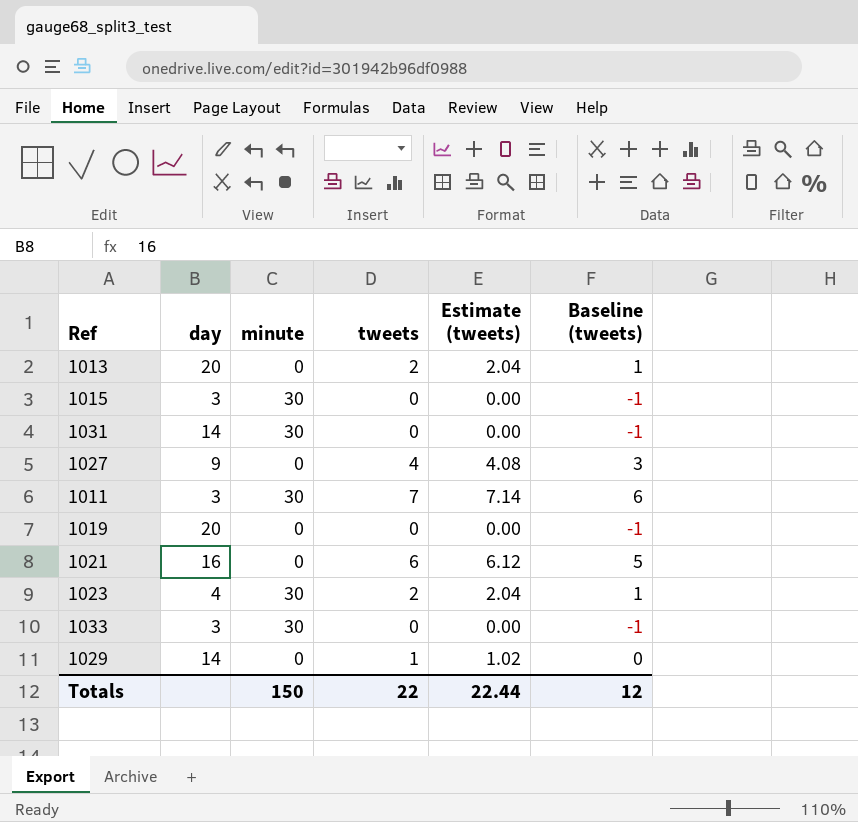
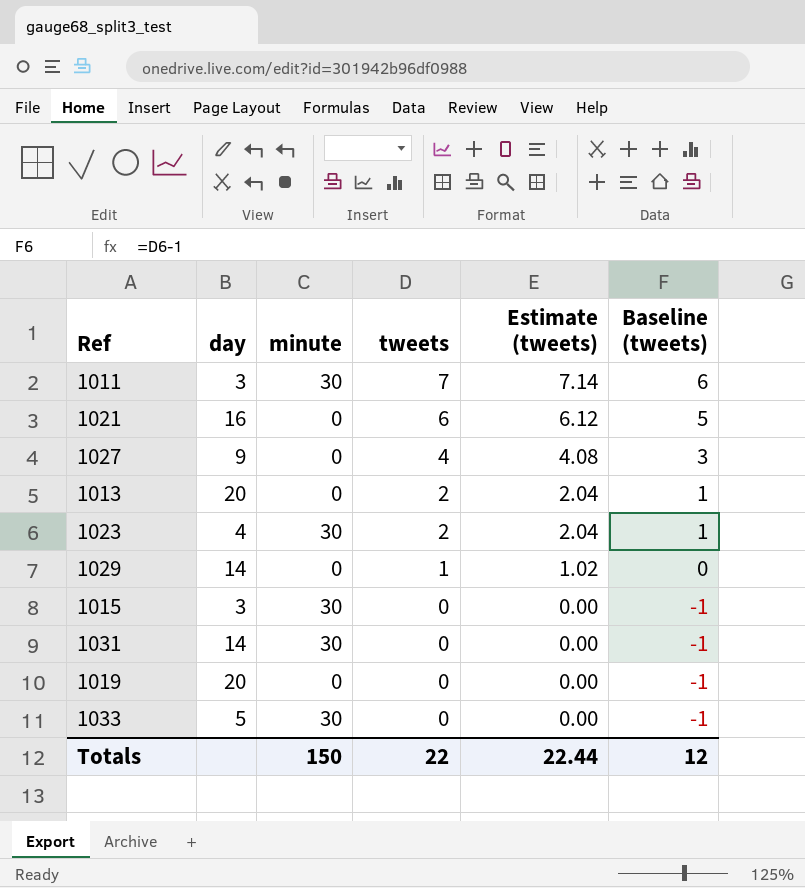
row order: none -> tweets descending
1033 | day: 3 -> 5

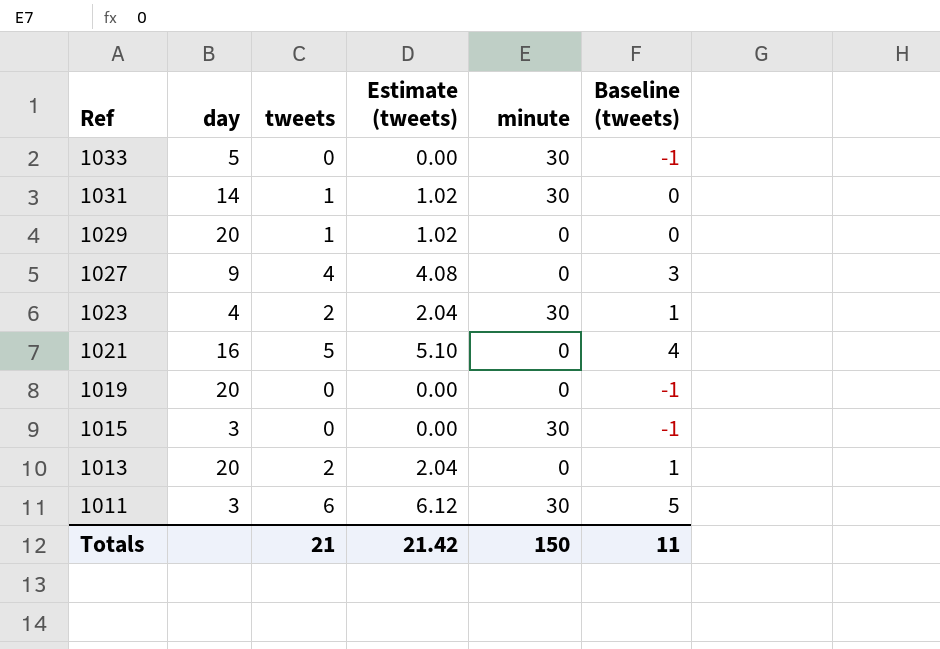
row order: tweets descending -> Ref descending
column minute | position: 3 -> 5
1031 | tweets: 0 -> 1
1031 | Estimate (tweets): 0.00 -> 1.02
1031 | Baseline (tweets): -1 -> 0
1029 | day: 14 -> 20
1021 | tweets: 6 -> 5
1021 | Estimate (tweets): 6.12 -> 5.10
1021 | Baseline (tweets): 5 -> 4
1011 | tweets: 7 -> 6
1011 | Estimate (tweets): 7.14 -> 6.12
1011 | Baseline (tweets): 6 -> 5
Totals | tweets: 22 -> 21
Totals | Estimate (tweets): 22.44 -> 21.42
Totals | Baseline (tweets): 12 -> 11

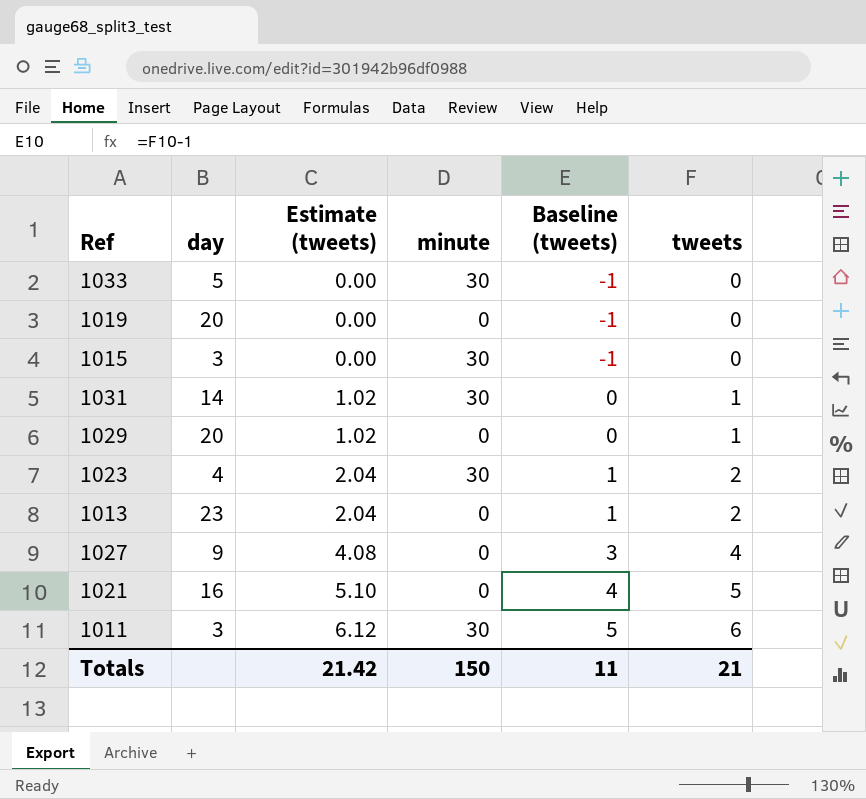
row order: Ref descending -> Estimate (tweets) ascending
column tweets | position: 3 -> 6
1013 | day: 20 -> 23

